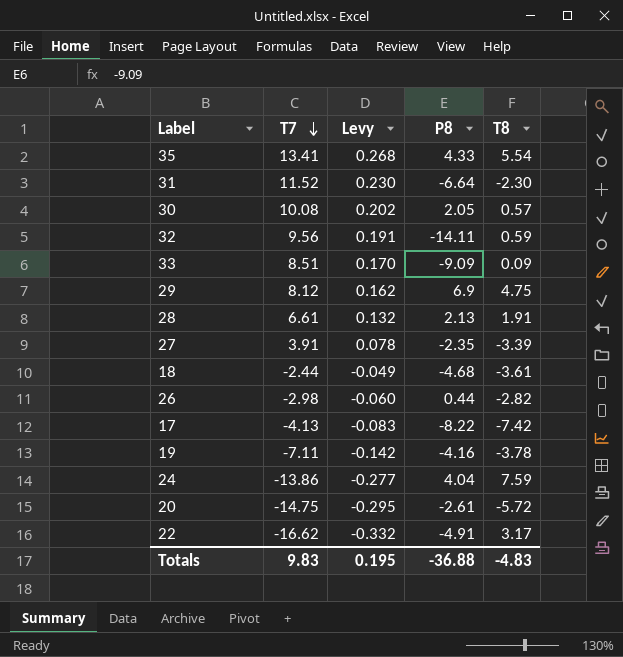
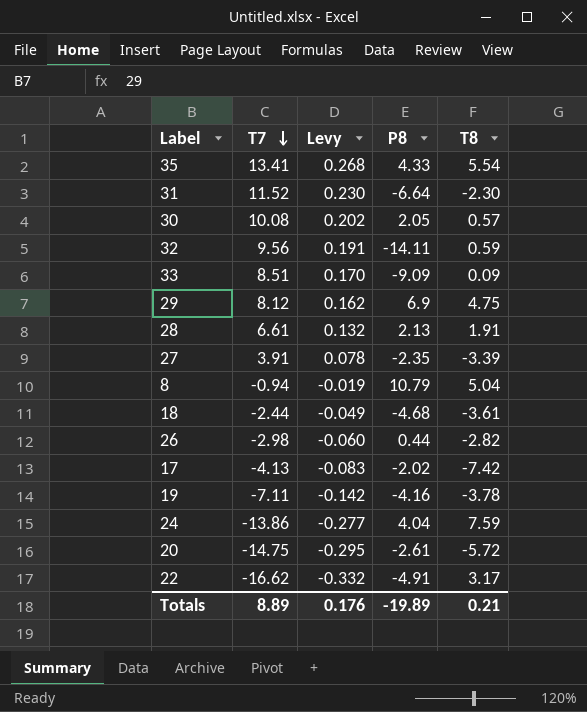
row 8: none -> -0.94 | -0.019 | 10.79 | 5.04
17 | P8: -8.22 -> -2.02
Totals | T7: 9.83 -> 8.89
Totals | Levy: 0.195 -> 0.176
Totals | P8: -36.88 -> -19.89
Totals | T8: -4.83 -> 0.21

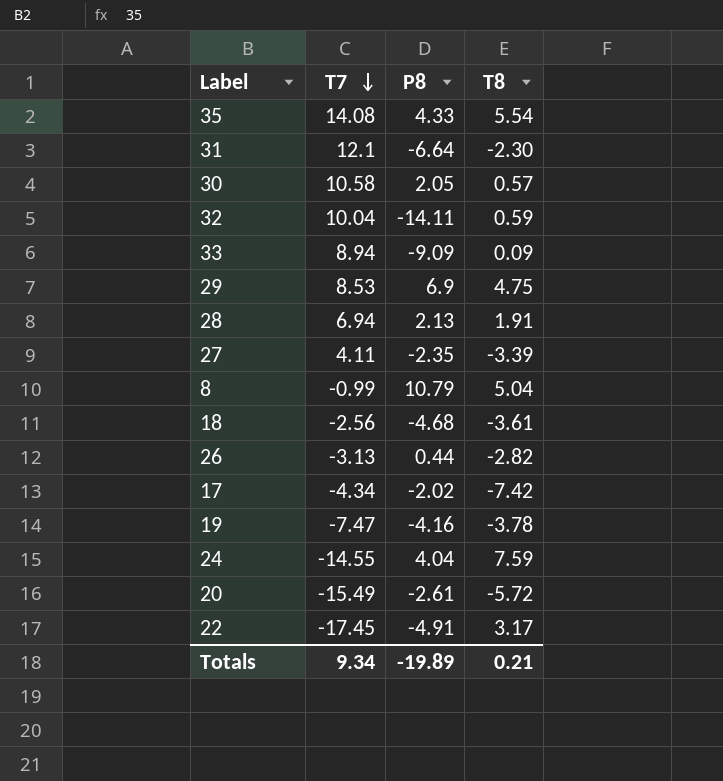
column Levy | formula: [T7] * 0.02 -> none
35 | T7: 13.41 -> 14.08
31 | T7: 11.52 -> 12.1
30 | T7: 10.08 -> 10.58
32 | T7: 9.56 -> 10.04
33 | T7: 8.51 -> 8.94
29 | T7: 8.12 -> 8.53
28 | T7: 6.61 -> 6.94
27 | T7: 3.91 -> 4.11
8 | T7: -0.94 -> -0.99
18 | T7: -2.44 -> -2.56
26 | T7: -2.98 -> -3.13
17 | T7: -4.13 -> -4.34
19 | T7: -7.11 -> -7.47
24 | T7: -13.86 -> -14.55
20 | T7: -14.75 -> -15.49
22 | T7: -16.62 -> -17.45
Totals | T7: 8.89 -> 9.34

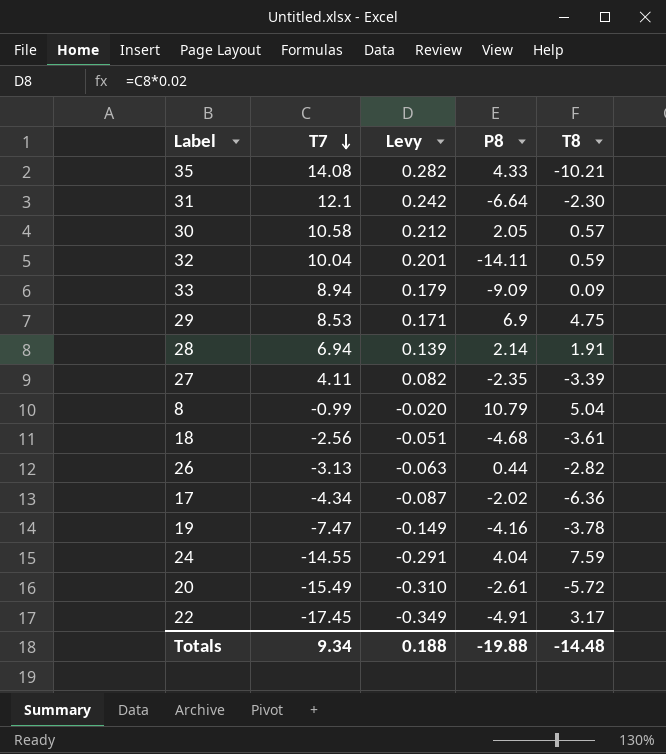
column Levy | formula: none -> [T7] * 0.02
35 | T8: 5.54 -> -10.21
28 | P8: 2.13 -> 2.14
17 | T8: -7.42 -> -6.36
Totals | P8: -19.89 -> -19.88
Totals | T8: 0.21 -> -14.48

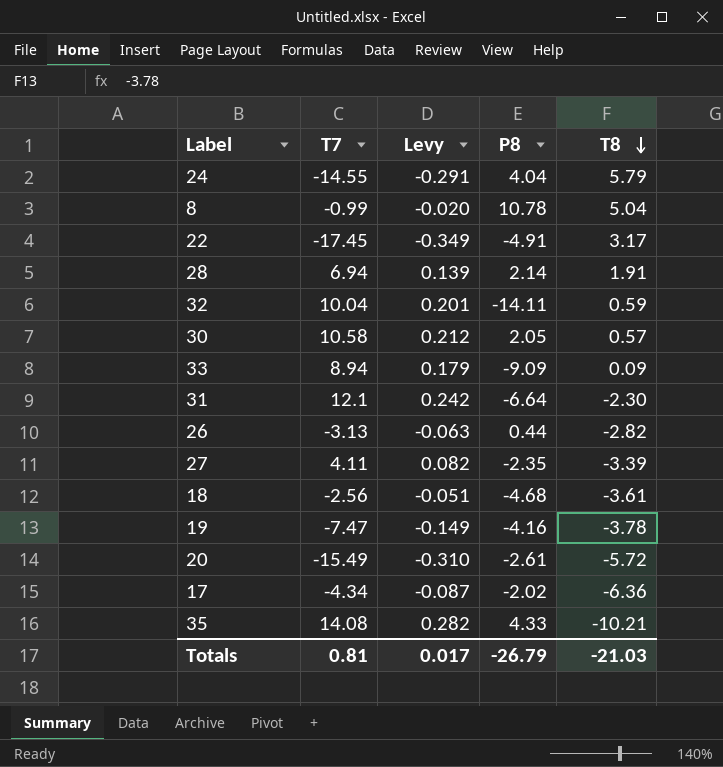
row order: T7 descending -> T8 descending
row 29: 8.53 | 0.171 | 6.9 | 4.75 -> none
24 | T8: 7.59 -> 5.79
8 | P8: 10.79 -> 10.78
Totals | T7: 9.34 -> 0.81
Totals | Levy: 0.188 -> 0.017
Totals | P8: -19.88 -> -26.79
Totals | T8: -14.48 -> -21.03

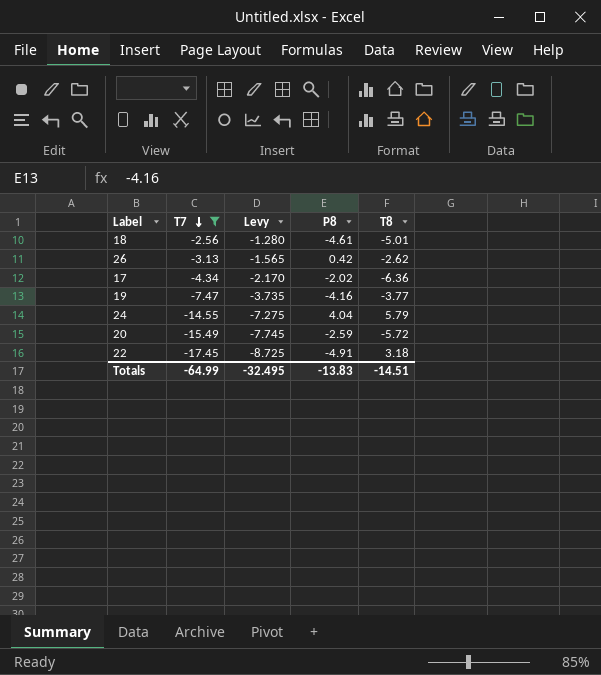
filter: none -> T7 <= -2.56
row order: T8 descending -> T7 descending
column Levy | formula: [T7] * 0.02 -> [T7] * 0.5
18 | P8: -4.68 -> -4.61
18 | T8: -3.61 -> -5.01
26 | P8: 0.44 -> 0.42
26 | T8: -2.82 -> -2.62
19 | T8: -3.78 -> -3.77
20 | P8: -2.61 -> -2.59
22 | T8: 3.17 -> 3.18
Totals | T7: 0.81 -> -64.99
Totals | Levy: 0.017 -> -32.495
Totals | P8: -26.79 -> -13.83
Totals | T8: -21.03 -> -14.51

